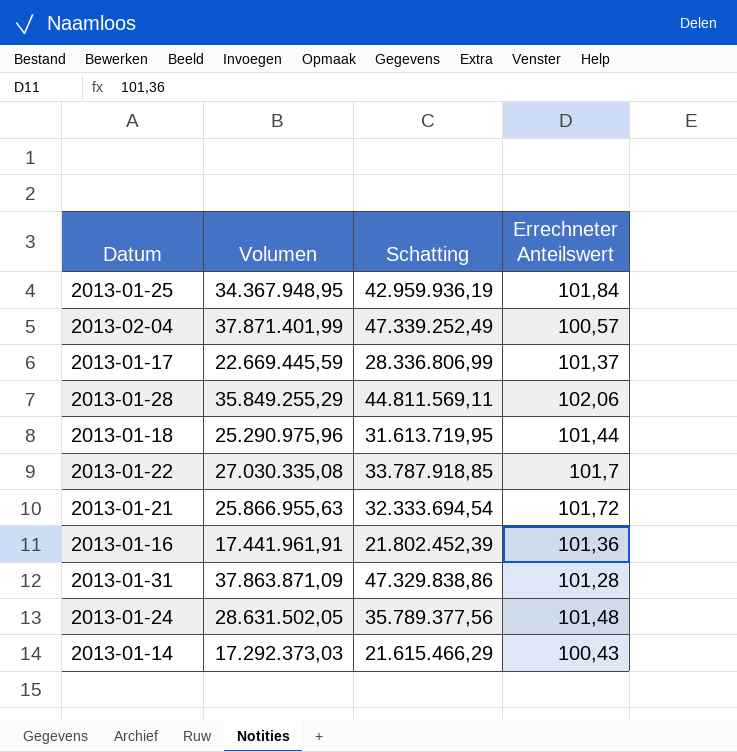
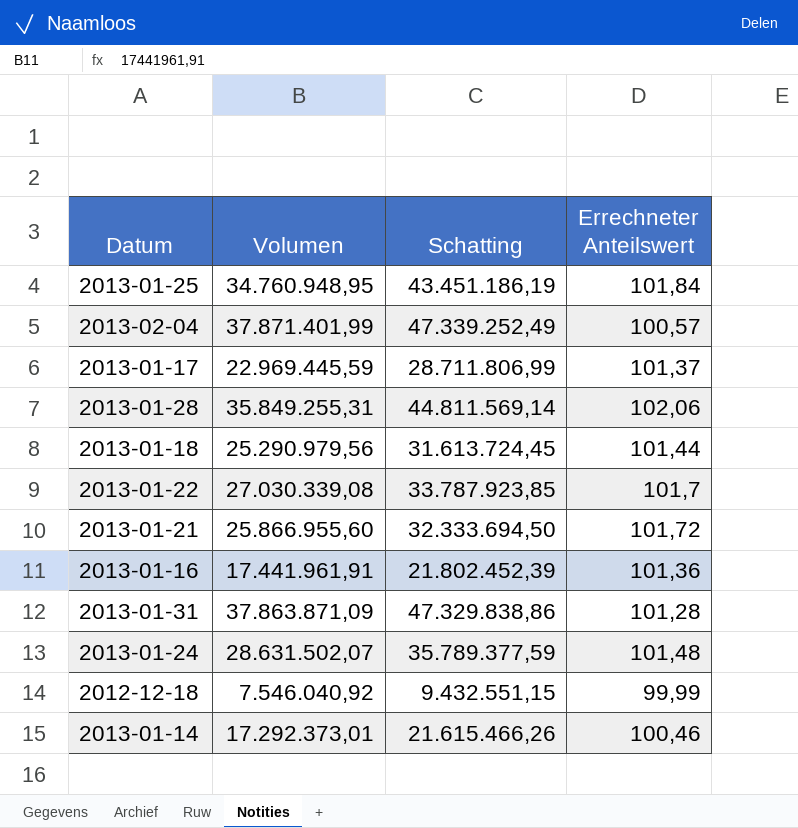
2013-01-25 | Volumen: 34.367.948,95 -> 34.760.948,95
2013-01-25 | Schatting: 42.959.936,19 -> 43.451.186,19
2013-01-17 | Volumen: 22.669.445,59 -> 22.969.445,59
2013-01-17 | Schatting: 28.336.806,99 -> 28.711.806,99
2013-01-28 | Volumen: 35.849.255,29 -> 35.849.255,31
2013-01-28 | Schatting: 44.811.569,11 -> 44.811.569,14
2013-01-18 | Volumen: 25.290.975,96 -> 25.290.979,56
2013-01-18 | Schatting: 31.613.719,95 -> 31.613.724,45
2013-01-22 | Volumen: 27.030.335,08 -> 27.030.339,08
2013-01-22 | Schatting: 33.787.918,85 -> 33.787.923,85
2013-01-21 | Volumen: 25.866.955,63 -> 25.866.955,60
2013-01-21 | Schatting: 32.333.694,54 -> 32.333.694,50
2013-01-24 | Volumen: 28.631.502,05 -> 28.631.502,07
2013-01-24 | Schatting: 35.789.377,56 -> 35.789.377,59
row 2012-12-18: none -> 7.546.040,92 | 9.432.551,15 | 99,99
2013-01-14 | Volumen: 17.292.373,03 -> 17.292.373,01
2013-01-14 | Schatting: 21.615.466,29 -> 21.615.466,26
2013-01-14 | Errechneter Anteilswert: 100,43 -> 100,46

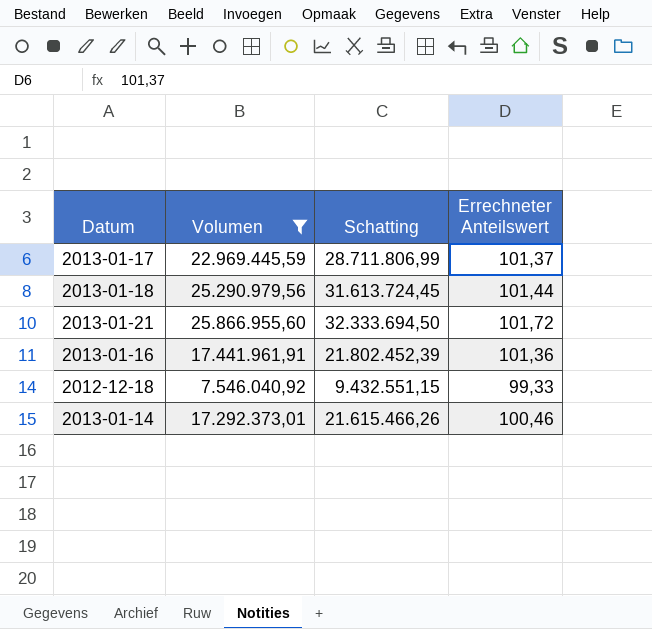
filter: none -> Volumen <= 25.866.955,60
2012-12-18 | Errechneter Anteilswert: 99,99 -> 99,33

